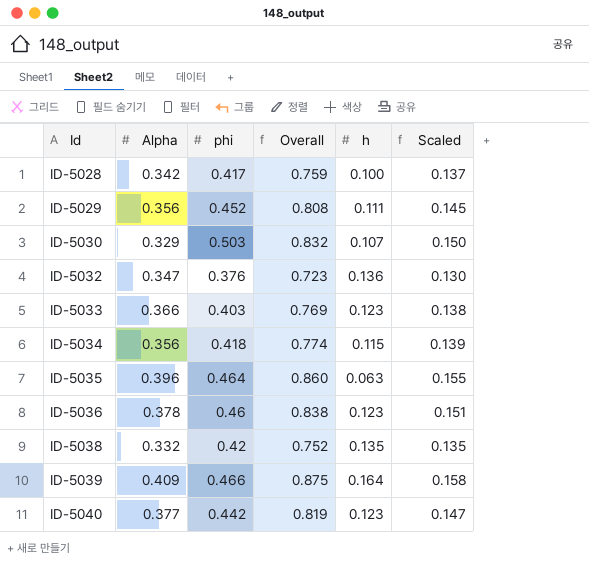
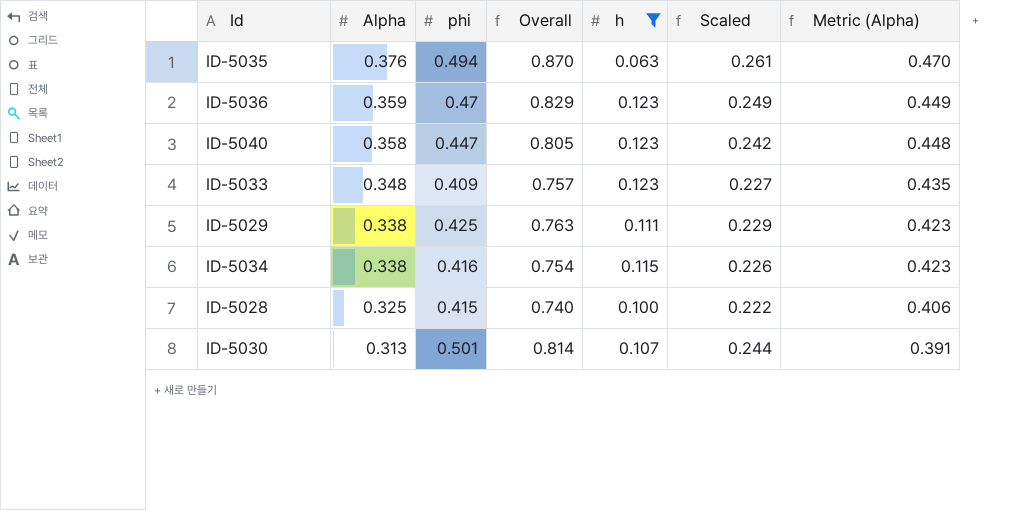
filter: none -> h <= 0.123
row order: Id ascending -> Alpha descending
column Scaled | formula: [Overall] * 0.18 -> [Overall] * 0.3
column Metric (Alpha) | formula: none -> [Alpha] * 1.25
ID-5035 | Alpha: 0.396 -> 0.376
ID-5035 | phi: 0.464 -> 0.494
ID-5035 | Overall: 0.860 -> 0.870
ID-5036 | Alpha: 0.378 -> 0.359
ID-5036 | phi: 0.46 -> 0.47
ID-5036 | Overall: 0.838 -> 0.829
ID-5040 | Alpha: 0.377 -> 0.358
ID-5040 | phi: 0.442 -> 0.447
ID-5040 | Overall: 0.819 -> 0.805
ID-5033 | Alpha: 0.366 -> 0.348
ID-5033 | phi: 0.403 -> 0.409
ID-5033 | Overall: 0.769 -> 0.757
ID-5029 | Alpha: 0.356 -> 0.338
ID-5029 | phi: 0.452 -> 0.425
ID-5029 | Overall: 0.808 -> 0.763
ID-5034 | Alpha: 0.356 -> 0.338
ID-5034 | phi: 0.418 -> 0.416
ID-5034 | Overall: 0.774 -> 0.754
ID-5028 | Alpha: 0.342 -> 0.325
ID-5028 | phi: 0.417 -> 0.415
ID-5028 | Overall: 0.759 -> 0.740
ID-5030 | Alpha: 0.329 -> 0.313
ID-5030 | phi: 0.503 -> 0.501
ID-5030 | Overall: 0.832 -> 0.814

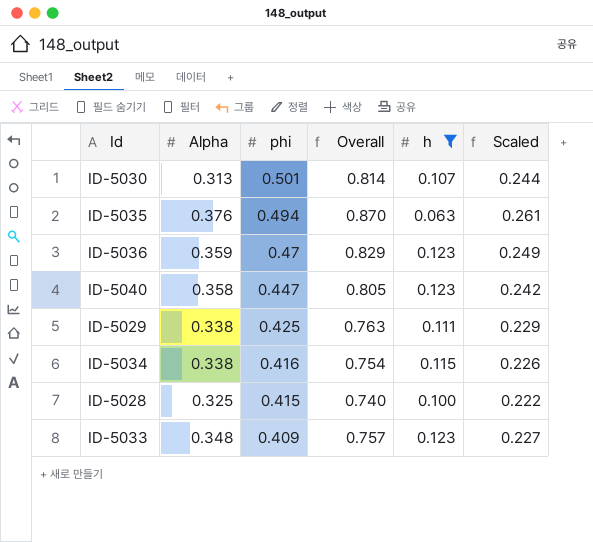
row order: Alpha descending -> phi descending
column Metric (Alpha) | formula: [Alpha] * 1.25 -> none

